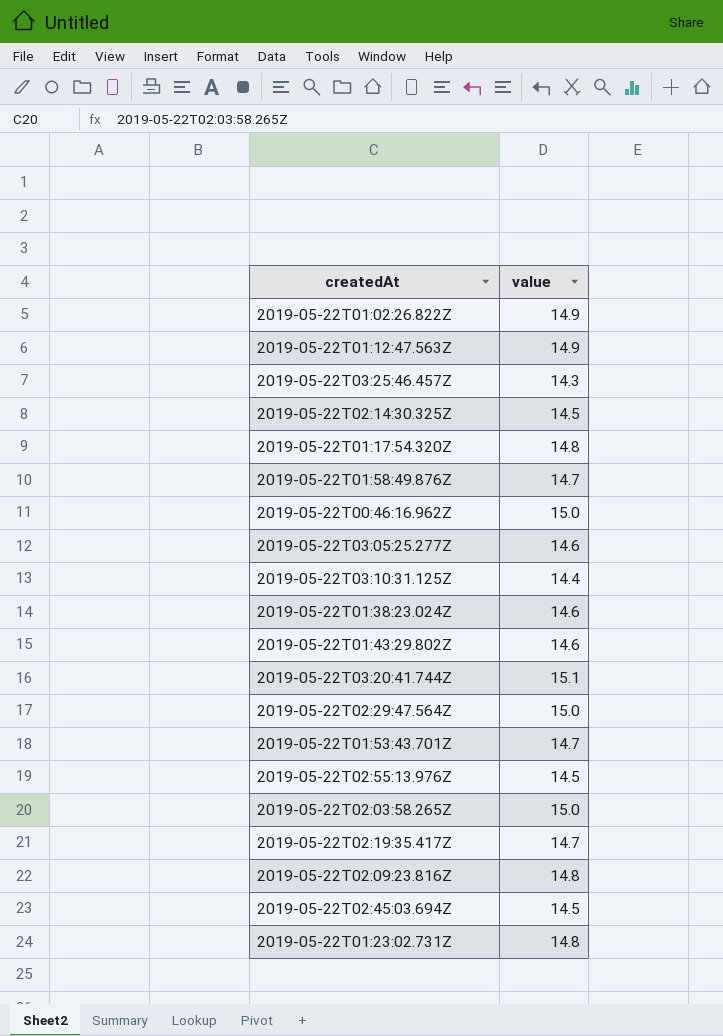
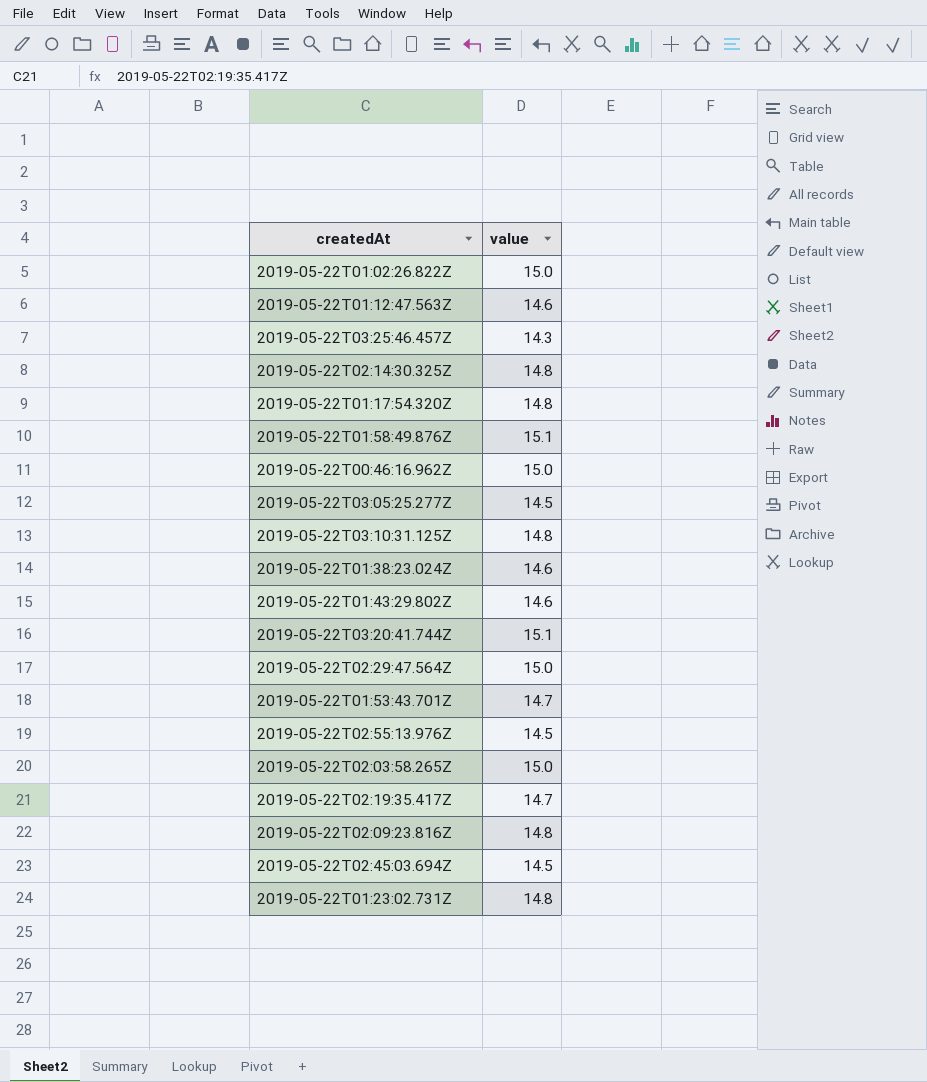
2019-05-22T01:02:26.822Z | value: 14.9 -> 15.0
2019-05-22T01:12:47.563Z | value: 14.9 -> 14.6
2019-05-22T02:14:30.325Z | value: 14.5 -> 14.8
2019-05-22T01:58:49.876Z | value: 14.7 -> 15.1
2019-05-22T03:05:25.277Z | value: 14.6 -> 14.5
2019-05-22T03:10:31.125Z | value: 14.4 -> 14.8

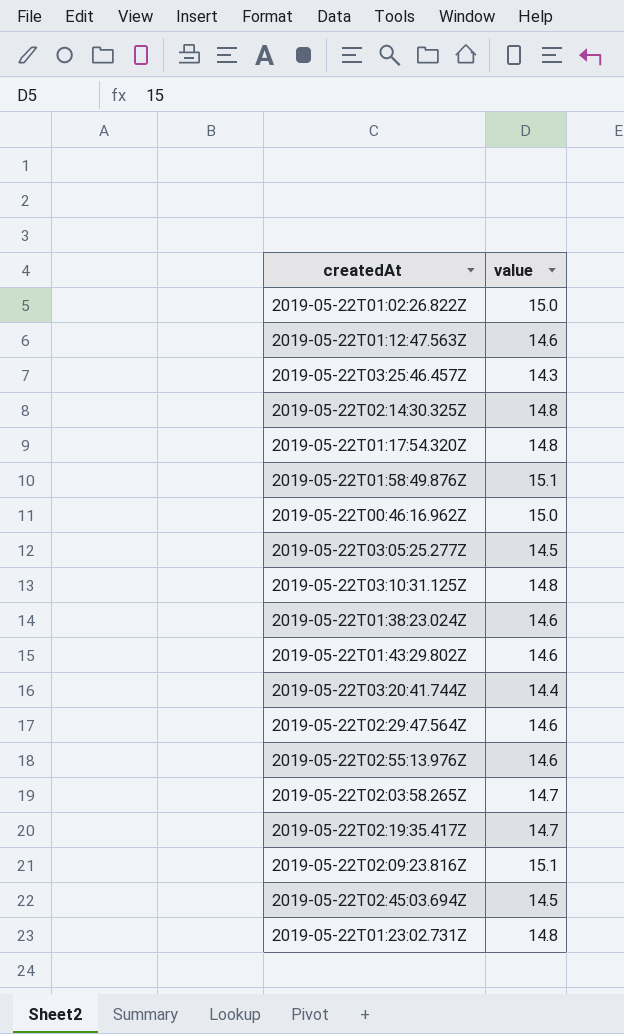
row 2019-05-22T01:53:43.701Z: 14.7 -> none
2019-05-22T03:20:41.744Z | value: 15.1 -> 14.4
2019-05-22T02:29:47.564Z | value: 15.0 -> 14.6
2019-05-22T02:55:13.976Z | value: 14.5 -> 14.6
2019-05-22T02:03:58.265Z | value: 15.0 -> 14.7
2019-05-22T02:09:23.816Z | value: 14.8 -> 15.1

